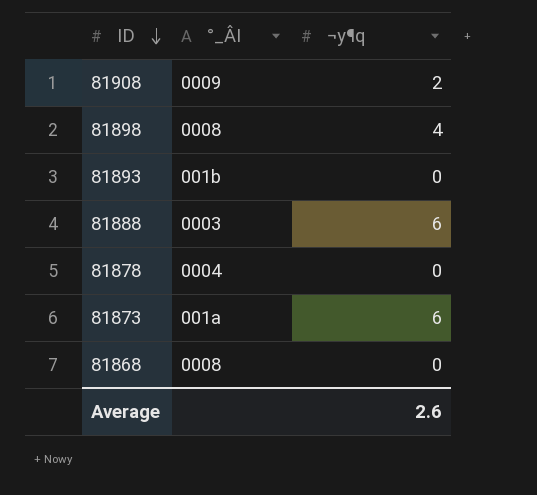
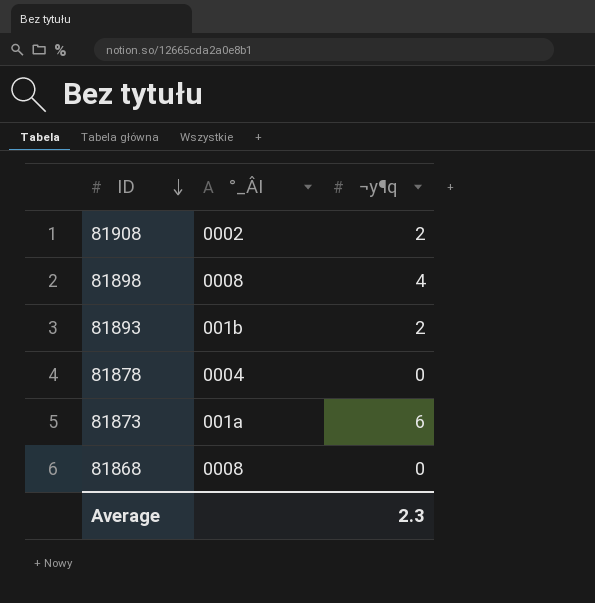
row 81888: 0003 | 6 -> none
81908 | °_ÂI: 0009 -> 0002
81893 | ¬y¶q: 0 -> 2
Average | ¬y¶q: 2.6 -> 2.3

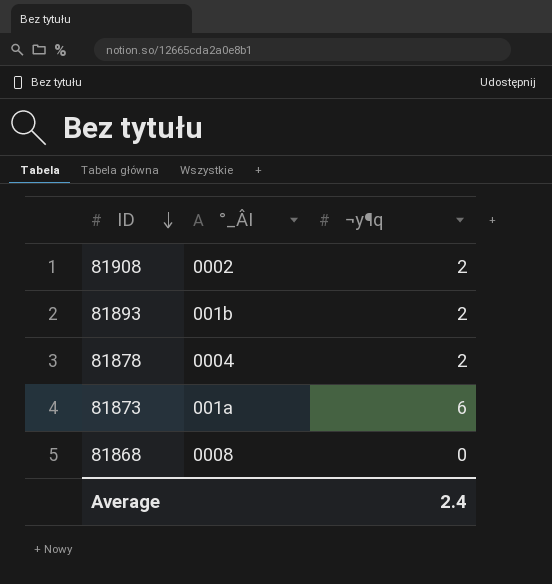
row 81898: 0008 | 4 -> none
81878 | ¬y¶q: 0 -> 2
Average | ¬y¶q: 2.3 -> 2.4

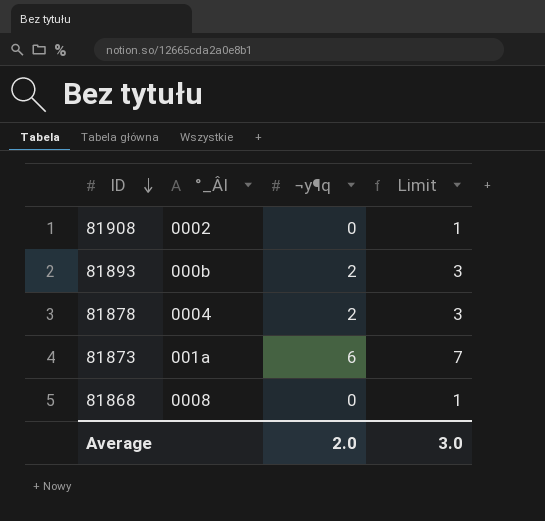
column Limit | formula: none -> [¬y¶q] + 1
81908 | ¬y¶q: 2 -> 0
81893 | °_ÂI: 001b -> 000b
Average | ¬y¶q: 2.4 -> 2.0

